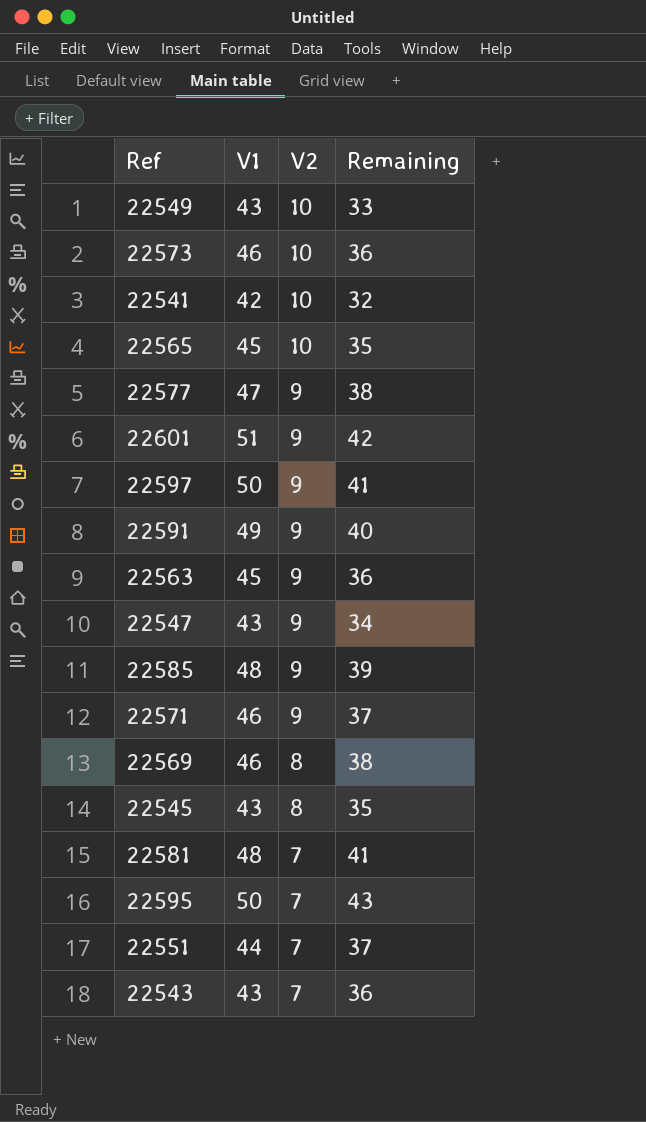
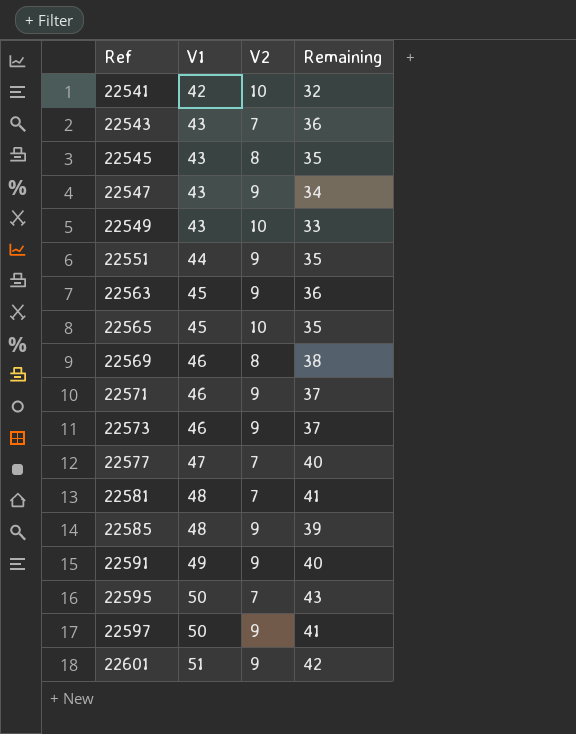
row order: V2 descending -> Ref ascending
22551 | V2: 7 -> 9
22551 | Remaining: 37 -> 35
22573 | V2: 10 -> 9
22573 | Remaining: 36 -> 37
22577 | V2: 9 -> 7
22577 | Remaining: 38 -> 40

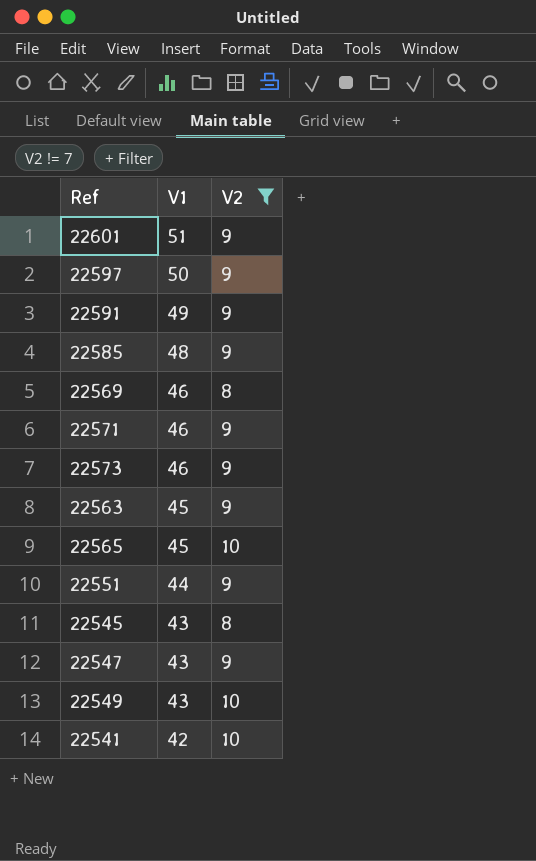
filter: none -> V2 != 7
row order: Ref ascending -> V1 descending
column Remaining | formula: [V1] - [V2] -> none

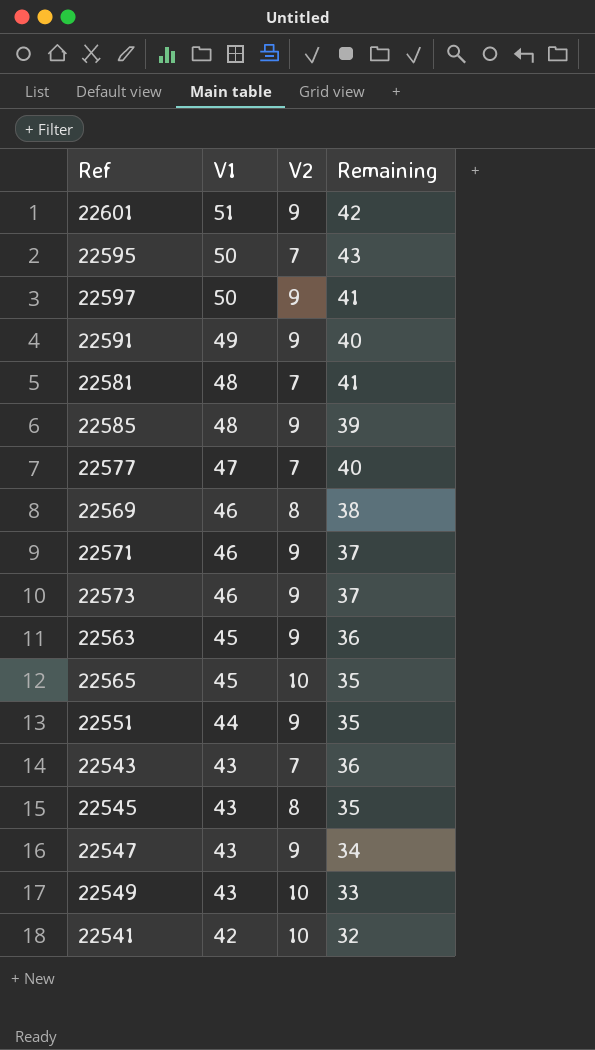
filter: V2 != 7 -> none
column Remaining | formula: none -> [V1] - [V2]

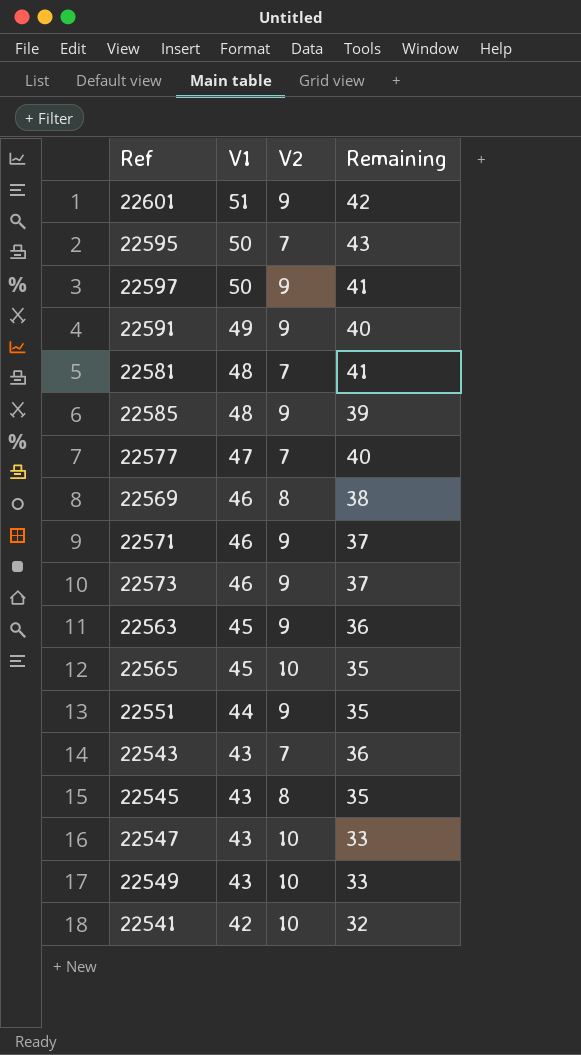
22547 | V2: 9 -> 10
22547 | Remaining: 34 -> 33

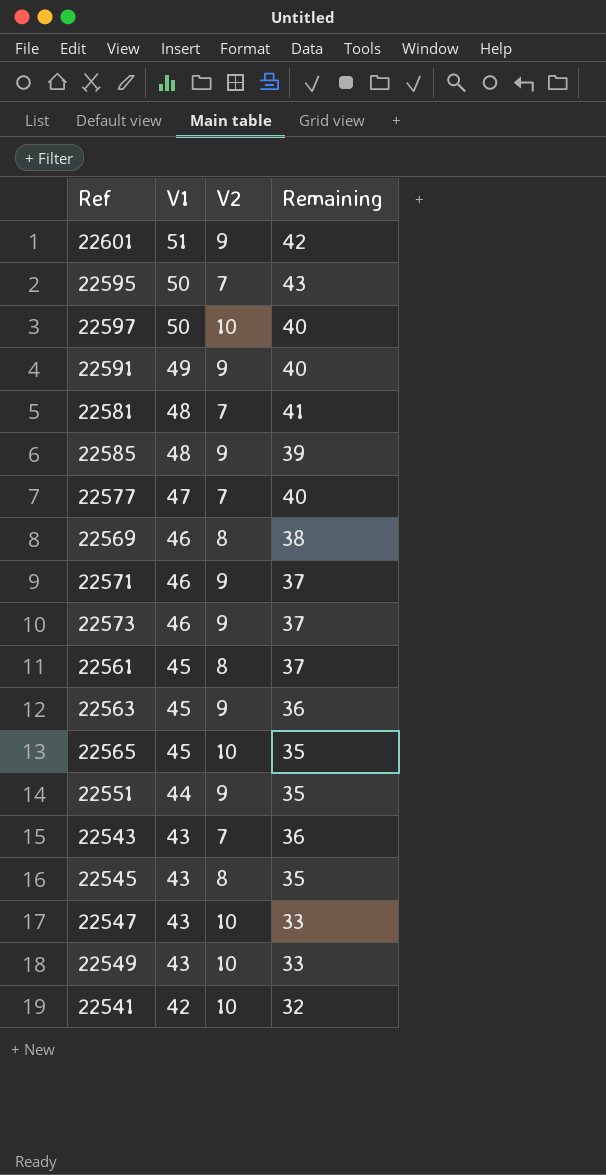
22597 | V2: 9 -> 10
22597 | Remaining: 41 -> 40
row 22561: none -> 45 | 8 | 37

